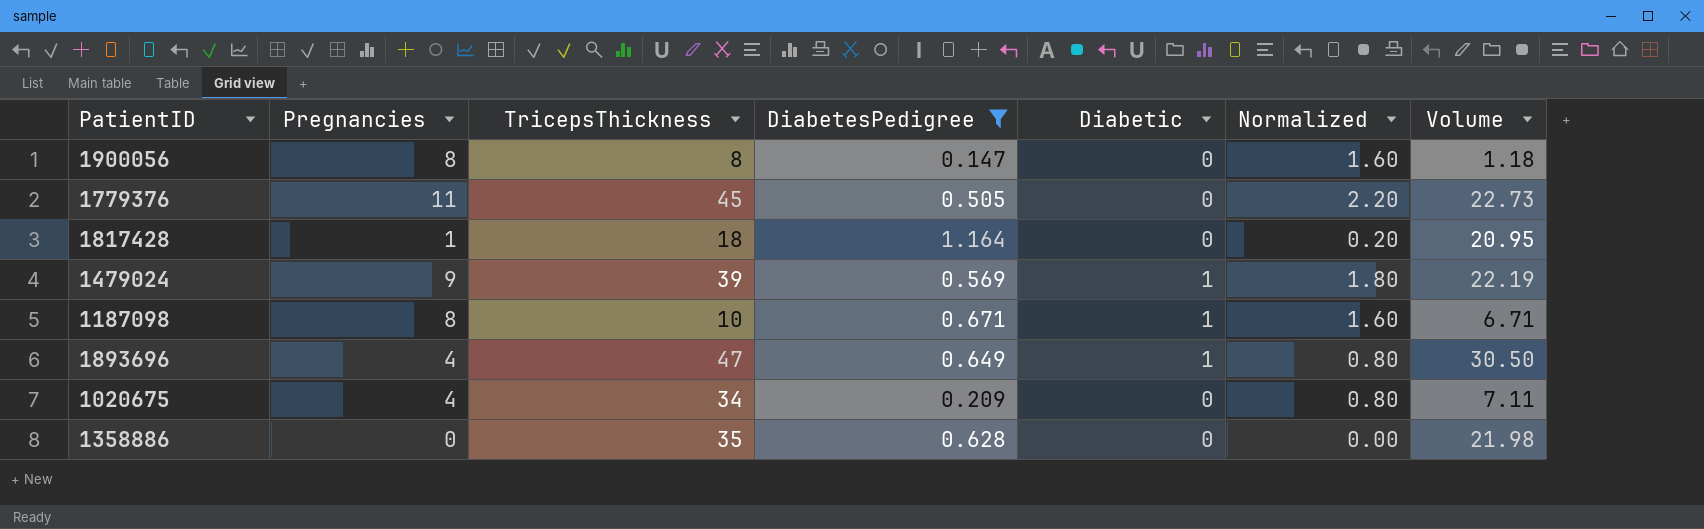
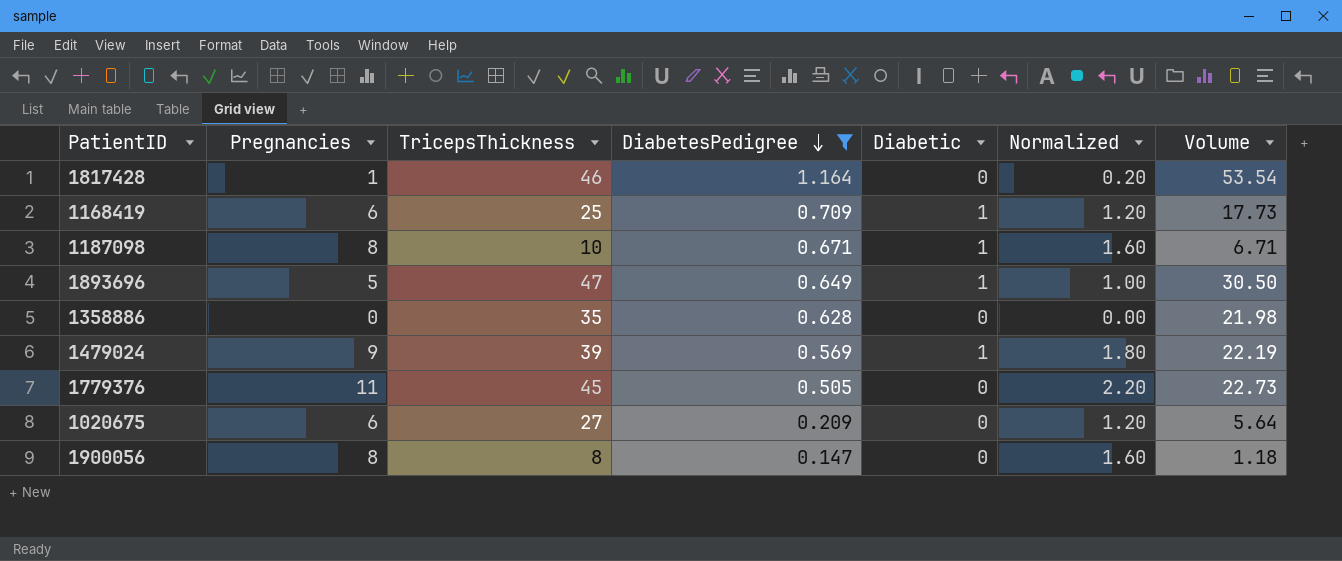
row order: none -> DiabetesPedigree descending
1817428 | TricepsThickness: 18 -> 46
1817428 | Volume: 20.95 -> 53.54
row 1168419: none -> 6 | 25 | 0.709 | 1 | 1.20 | 17.73
1893696 | Pregnancies: 4 -> 5
1893696 | Normalized: 0.80 -> 1.00
1020675 | Pregnancies: 4 -> 6
1020675 | TricepsThickness: 34 -> 27
1020675 | Normalized: 0.80 -> 1.20
1020675 | Volume: 7.11 -> 5.64

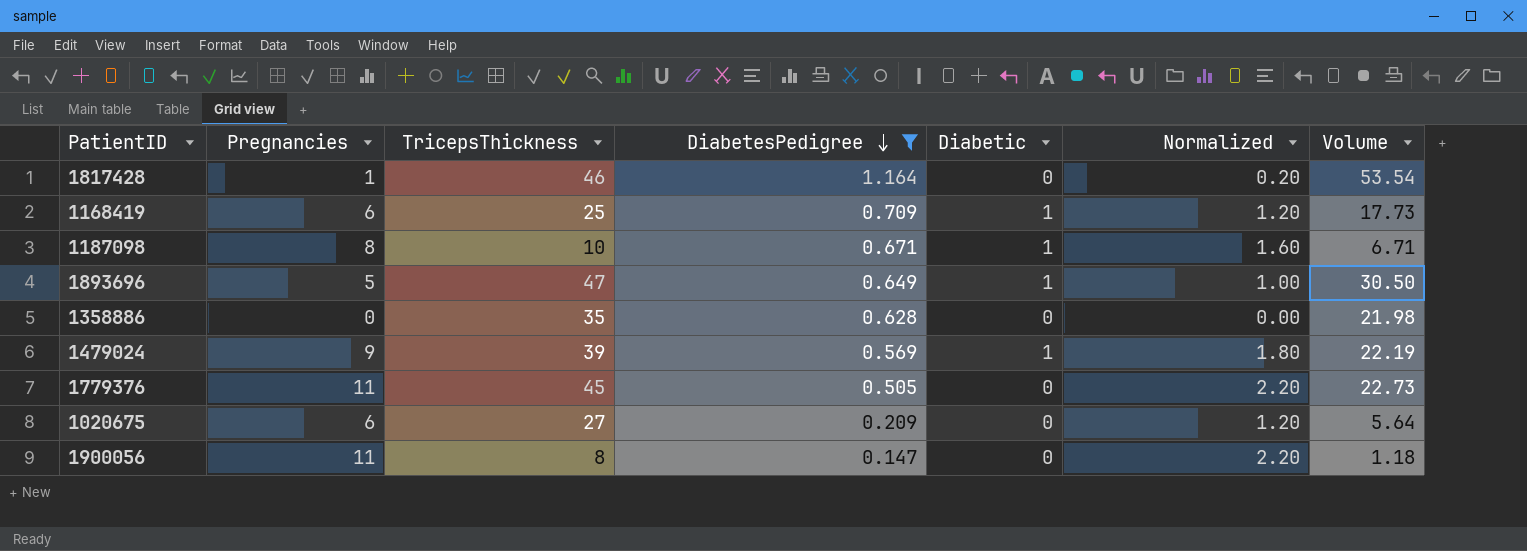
1900056 | Pregnancies: 8 -> 11
1900056 | Normalized: 1.60 -> 2.20

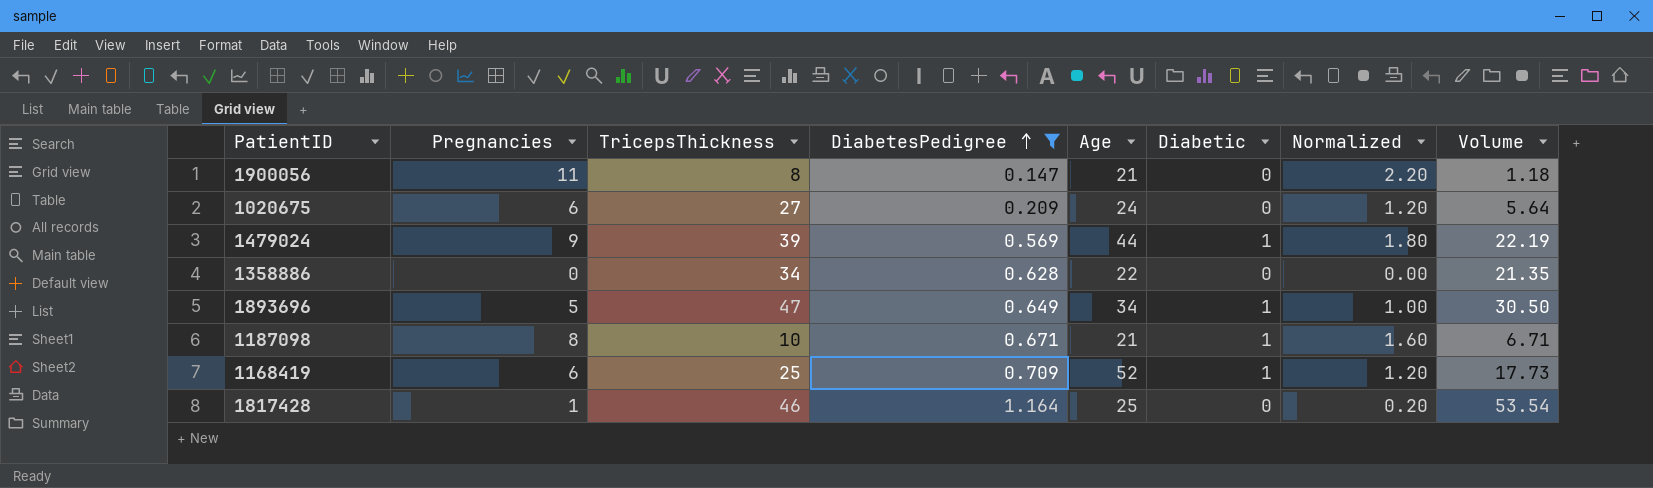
row order: DiabetesPedigree descending -> DiabetesPedigree ascending
column Age | position: none -> 5
row 1779376: 11 | 45 | 0.505 | 0 | 2.20 | 22.73 -> none
1358886 | TricepsThickness: 35 -> 34
1358886 | Volume: 21.98 -> 21.35

